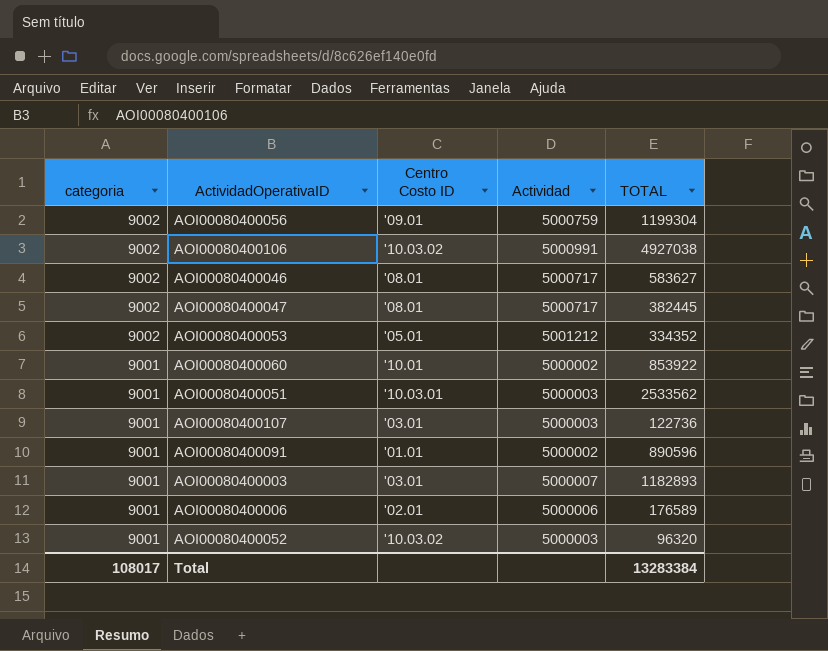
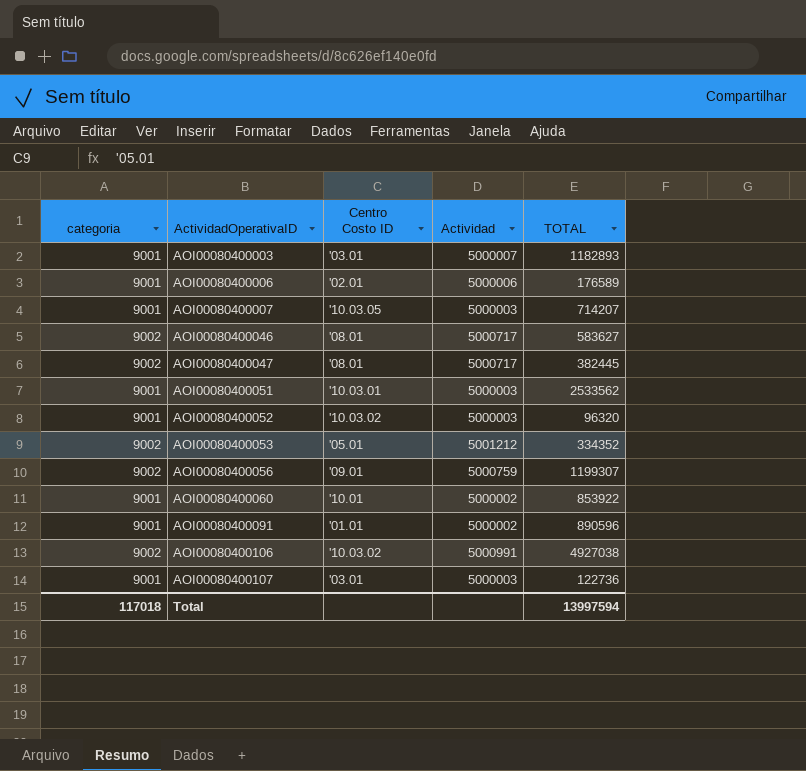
row order: categoria descending -> ActividadOperativaID ascending
row AOI00080400007: none -> 9001 | '10.03.05 | 5000003 | 714207
AOI00080400056 | TOTAL: 1199304 -> 1199307
Total | categoria: 108017 -> 117018
Total | TOTAL: 13283384 -> 13997594

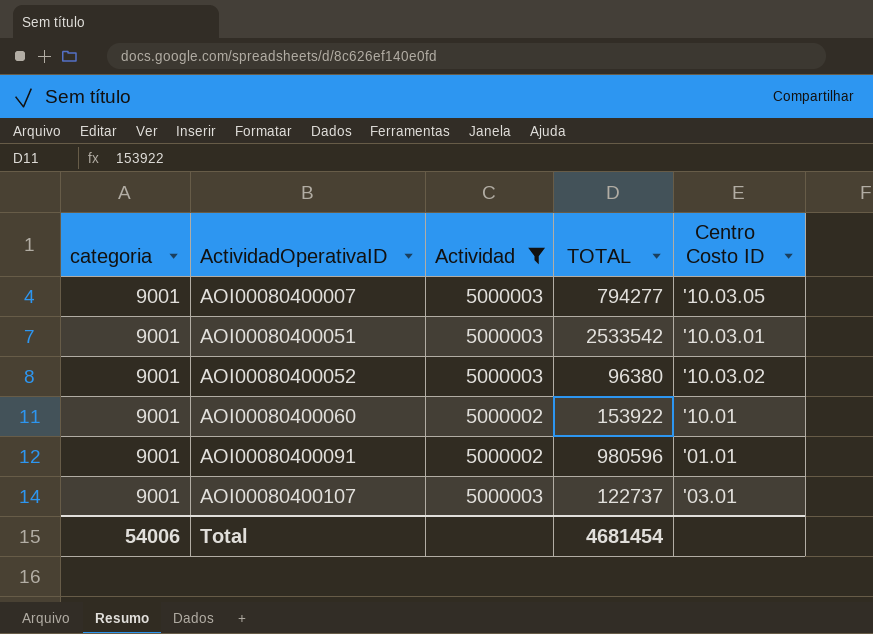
filter: none -> Actividad <= 5000003
column Centro Costo ID | position: 3 -> 5
AOI00080400007 | TOTAL: 714207 -> 794277
AOI00080400051 | TOTAL: 2533562 -> 2533542
AOI00080400052 | TOTAL: 96320 -> 96380
AOI00080400060 | TOTAL: 853922 -> 153922
AOI00080400091 | TOTAL: 890596 -> 980596
AOI00080400107 | TOTAL: 122736 -> 122737
Total | categoria: 117018 -> 54006
Total | TOTAL: 13997594 -> 4681454

